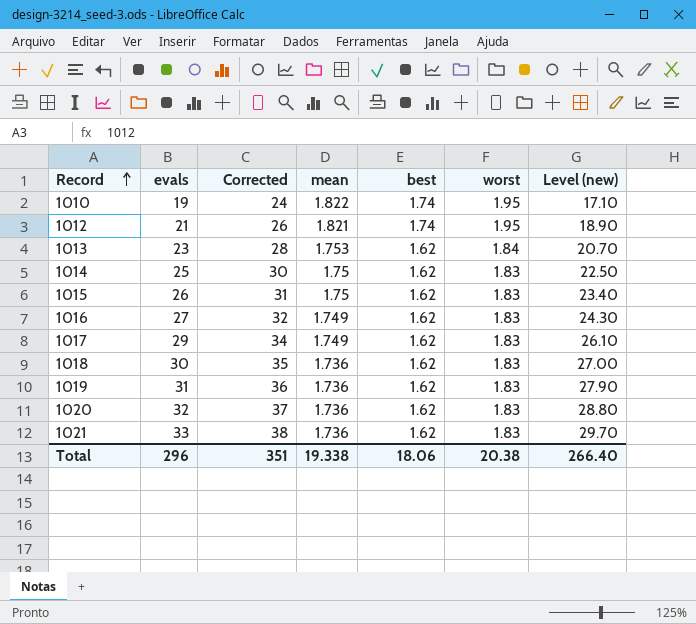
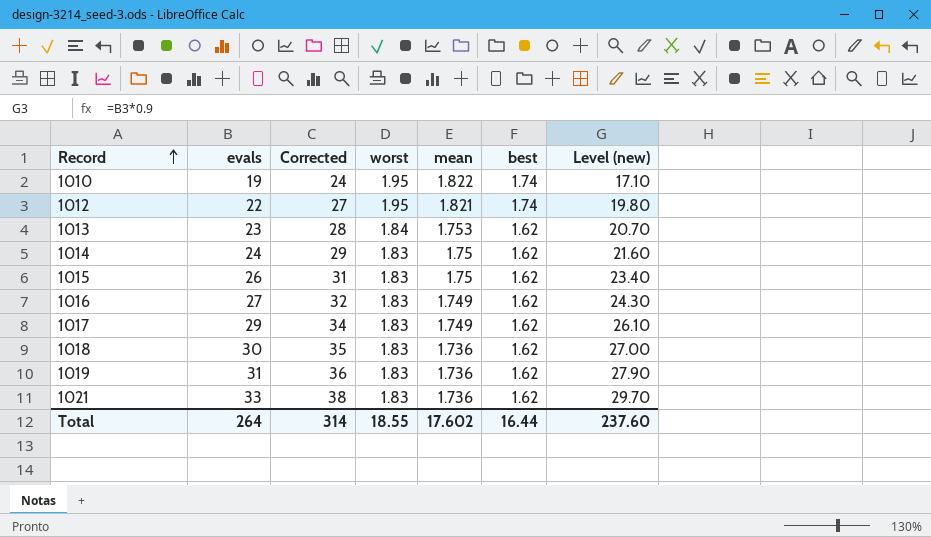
column worst | position: 6 -> 4
row 1020: 32 | 37 | 1.736 | 1.62 | 1.83 | 28.80 -> none
1012 | evals: 21 -> 22
1012 | Corrected: 26 -> 27
1012 | Level (new): 18.90 -> 19.80
1014 | evals: 25 -> 24
1014 | Corrected: 30 -> 29
1014 | Level (new): 22.50 -> 21.60
Total | evals: 296 -> 264
Total | Corrected: 351 -> 314
Total | worst: 20.38 -> 18.55
Total | mean: 19.338 -> 17.602
Total | best: 18.06 -> 16.44
Total | Level (new): 266.40 -> 237.60

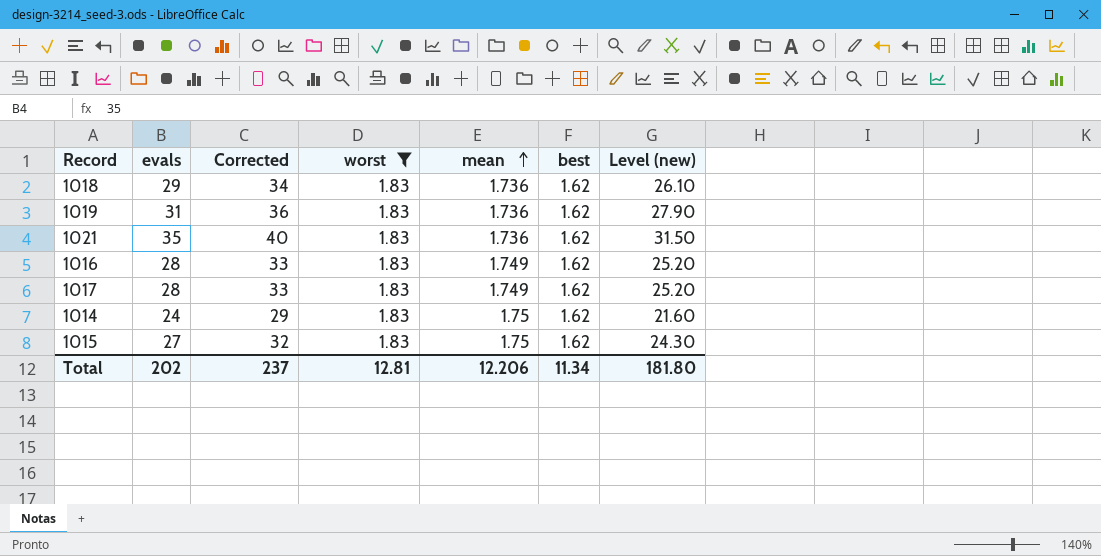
filter: none -> worst = 1.83
row order: Record ascending -> mean ascending
1018 | evals: 30 -> 29
1018 | Corrected: 35 -> 34
1018 | Level (new): 27.00 -> 26.10
1021 | evals: 33 -> 35
1021 | Corrected: 38 -> 40
1021 | Level (new): 29.70 -> 31.50
1016 | evals: 27 -> 28
1016 | Corrected: 32 -> 33
1016 | Level (new): 24.30 -> 25.20
1017 | evals: 29 -> 28
1017 | Corrected: 34 -> 33
1017 | Level (new): 26.10 -> 25.20
1015 | evals: 26 -> 27
1015 | Corrected: 31 -> 32
1015 | Level (new): 23.40 -> 24.30
Total | evals: 264 -> 202
Total | Corrected: 314 -> 237
Total | worst: 18.55 -> 12.81
Total | mean: 17.602 -> 12.206
Total | best: 16.44 -> 11.34
Total | Level (new): 237.60 -> 181.80

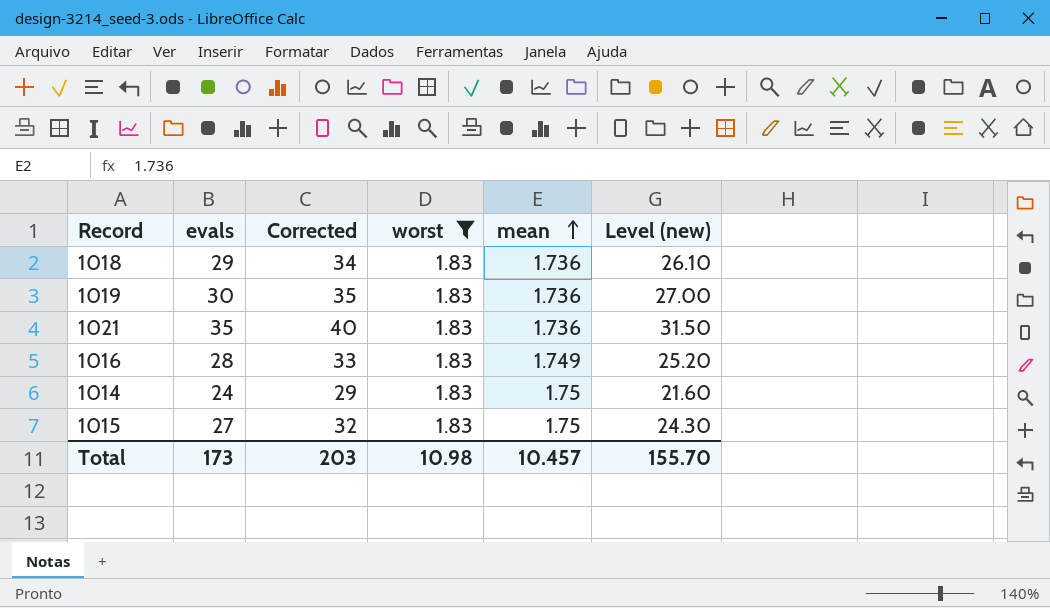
column best | position: 6 -> none
row 1017: 28 | 33 | 1.83 | 1.749 | 1.62 | 25.20 -> none
1019 | evals: 31 -> 30
1019 | Corrected: 36 -> 35
1019 | Level (new): 27.90 -> 27.00
Total | evals: 202 -> 173
Total | Corrected: 237 -> 203
Total | worst: 12.81 -> 10.98
Total | mean: 12.206 -> 10.457
Total | Level (new): 181.80 -> 155.70

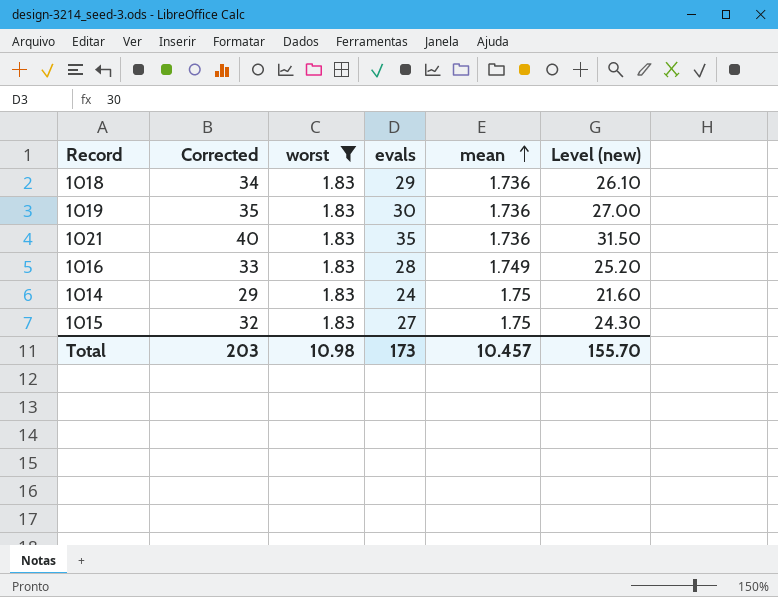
column evals | position: 2 -> 4

